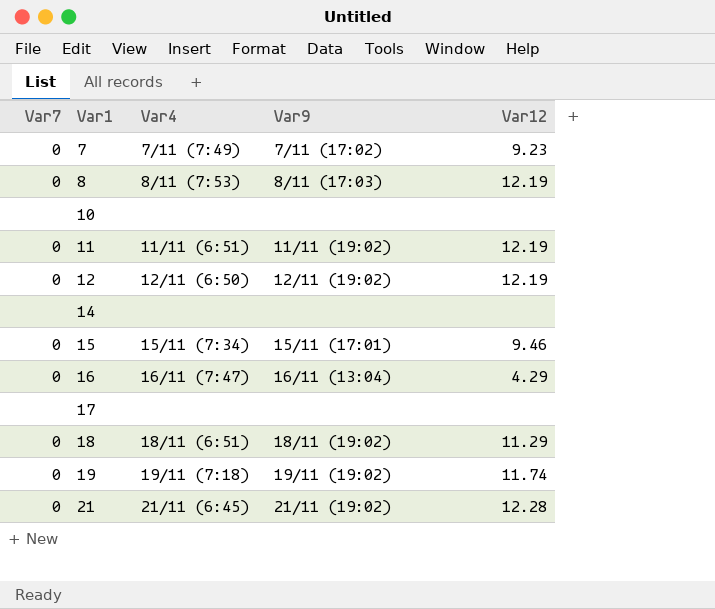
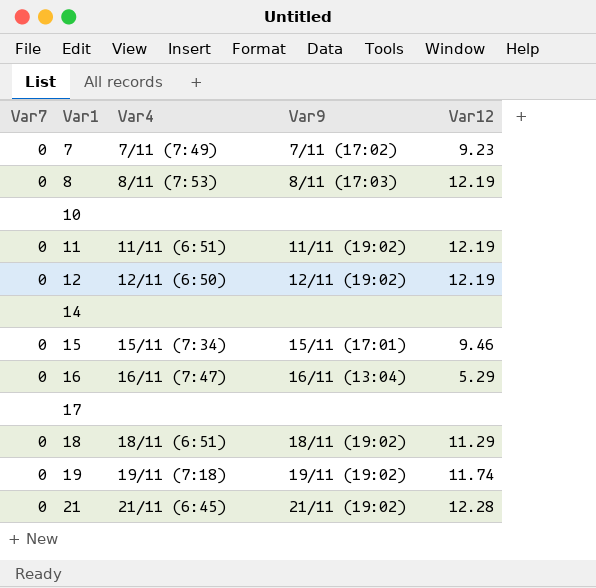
16 | Var12: 4.29 -> 5.29

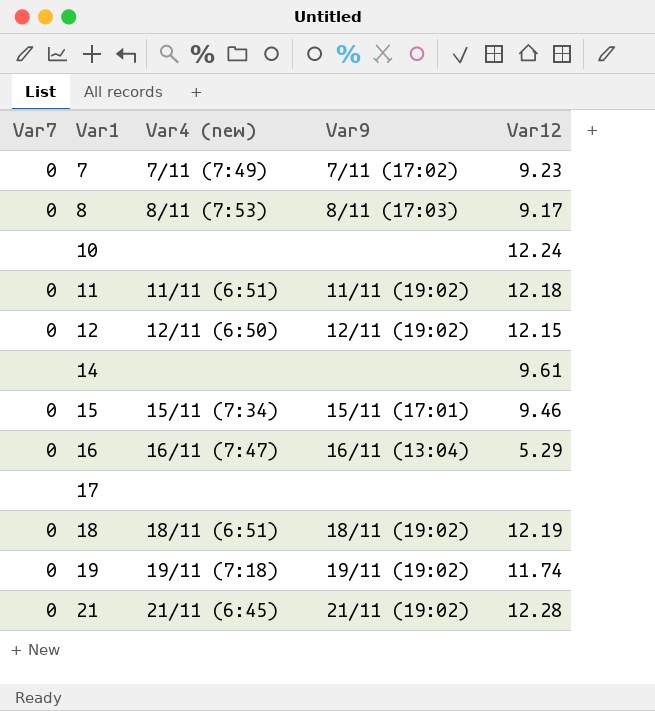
column name: Var4 -> Var4 (new)
8 | Var12: 12.19 -> 9.17
10 | Var12: none -> 12.24
11 | Var12: 12.19 -> 12.18
12 | Var12: 12.19 -> 12.15
14 | Var12: none -> 9.61
18 | Var12: 11.29 -> 12.19

